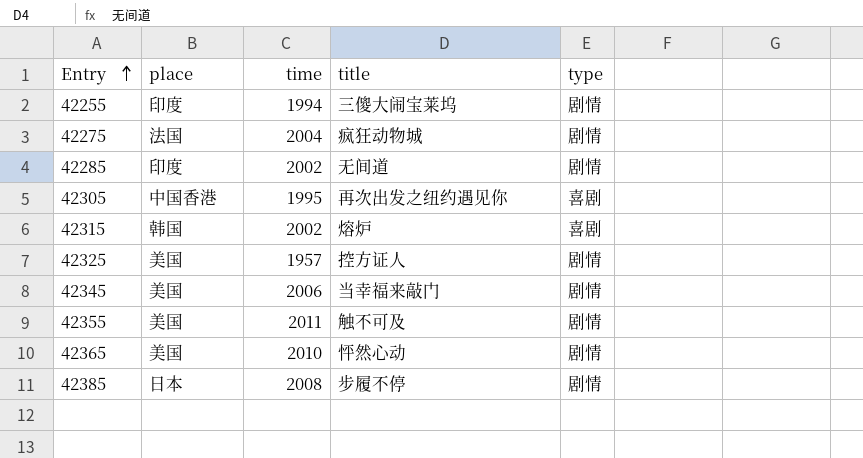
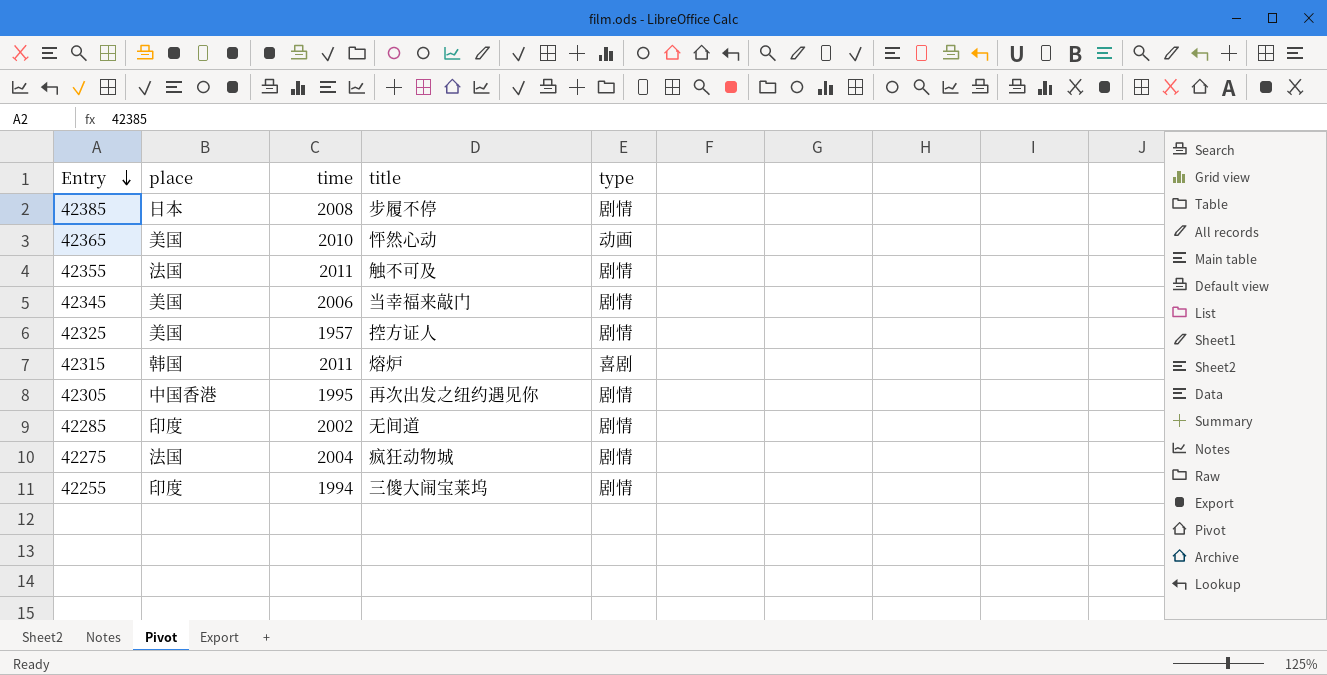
row order: Entry ascending -> Entry descending
42365 | type: 剧情 -> 动画
42355 | place: 美国 -> 法国
42315 | time: 2002 -> 2011
42305 | type: 喜剧 -> 剧情

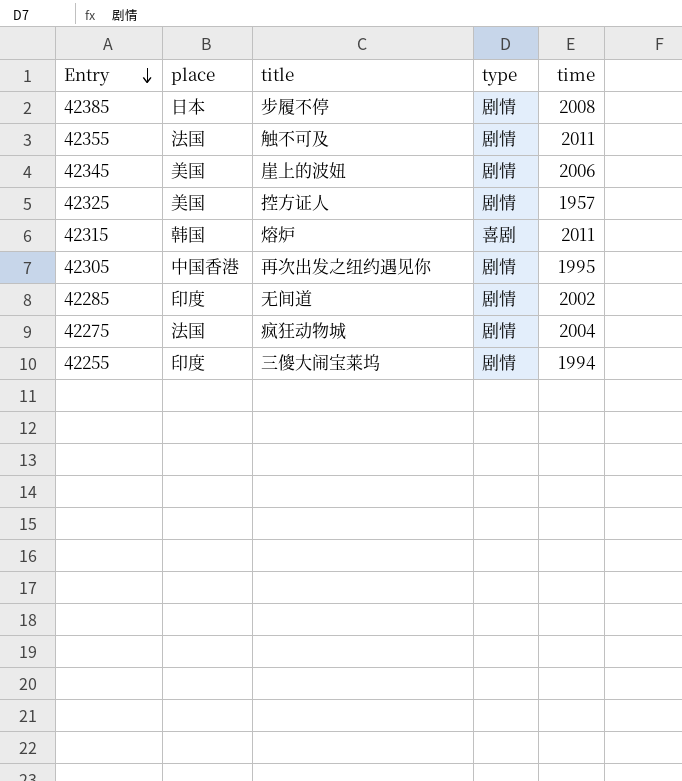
column time | position: 3 -> 5
row 42365: 美国 | 2010 | 怦然心动 | 动画 -> none
42345 | title: 当幸福来敲门 -> 崖上的波妞

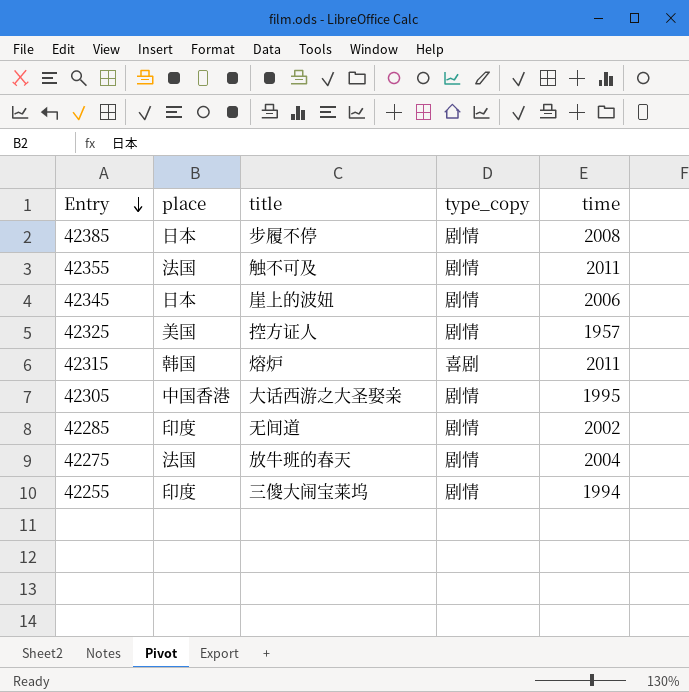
column name: type -> type_copy
42345 | place: 美国 -> 日本
42305 | title: 再次出发之纽约遇见你 -> 大话西游之大圣娶亲
42275 | title: 疯狂动物城 -> 放牛班的春天

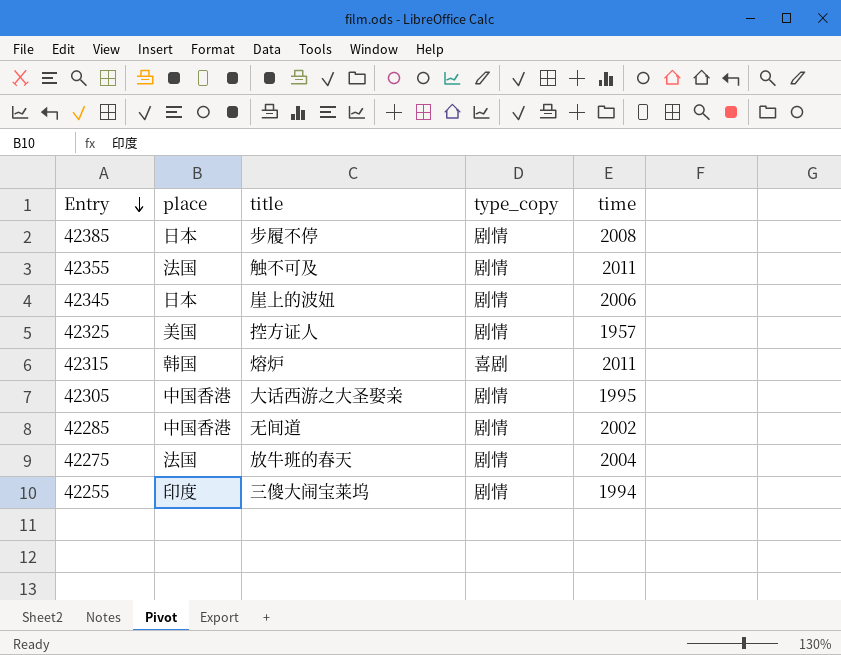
42285 | place: 印度 -> 中国香港

